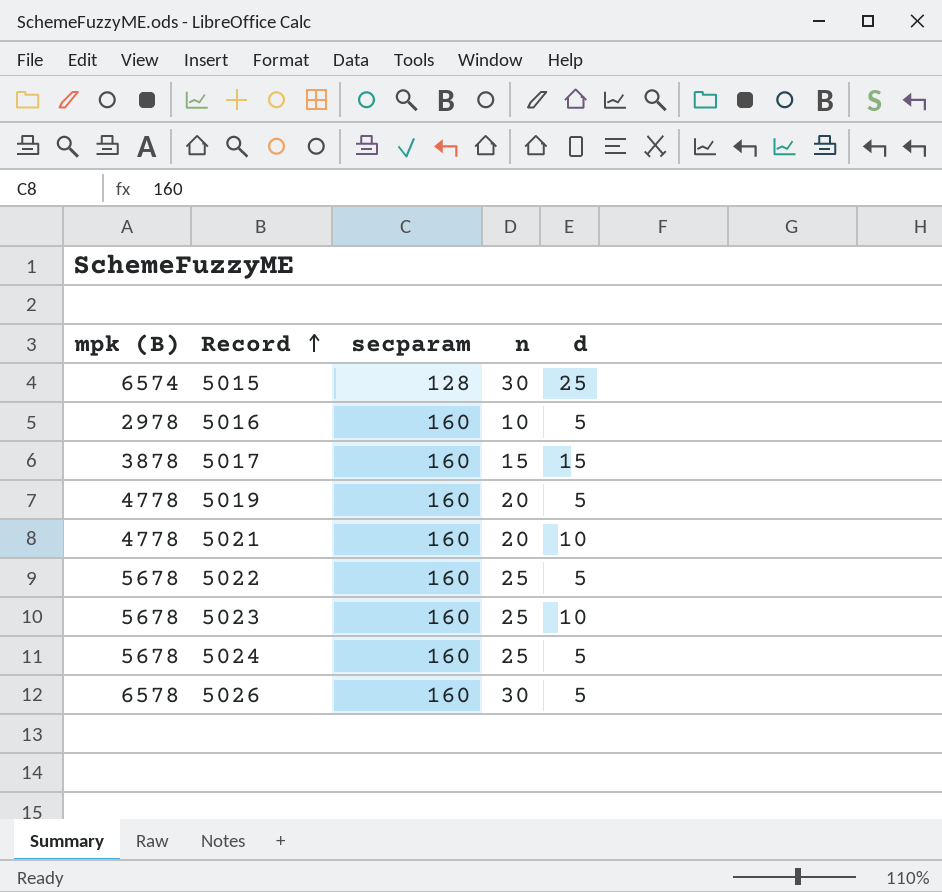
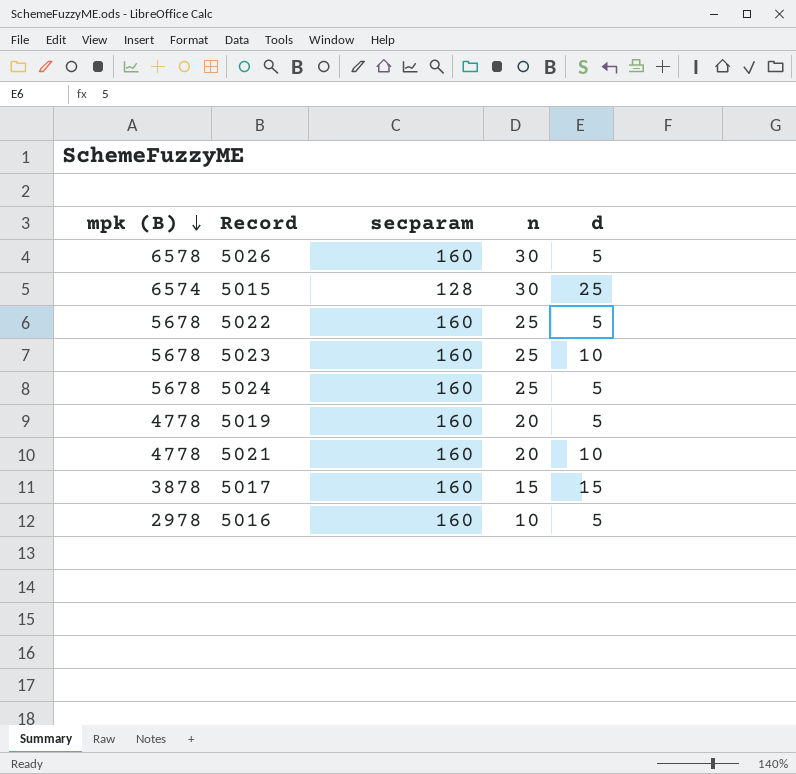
row order: Record ascending -> mpk (B) descending

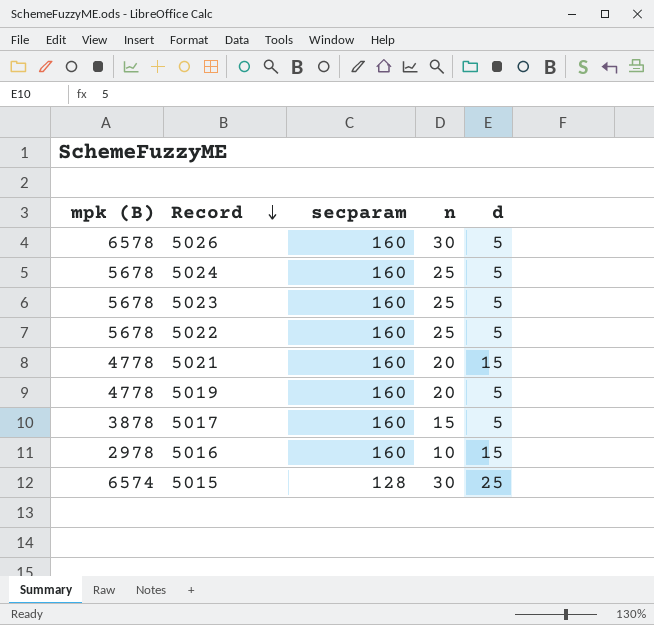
row order: mpk (B) descending -> Record descending
5023 | d: 10 -> 5
5021 | d: 10 -> 15
5017 | d: 15 -> 5
5016 | d: 5 -> 15

